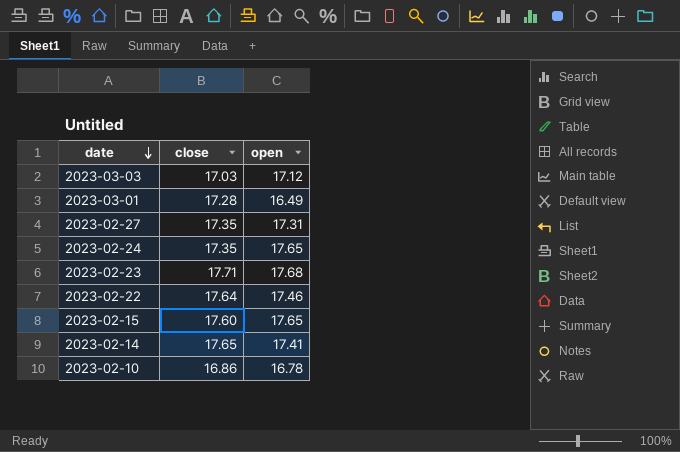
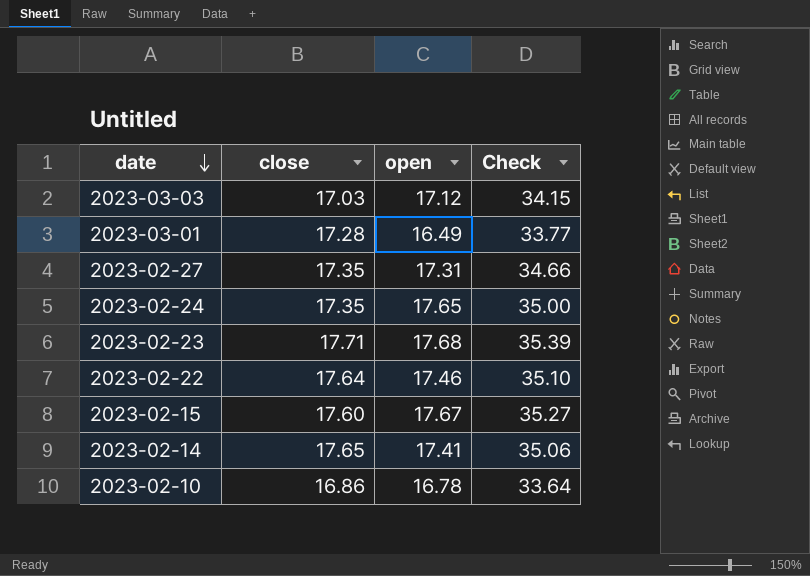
column Check | formula: none -> [close] + [open]
2023-02-15 | open: 17.65 -> 17.67

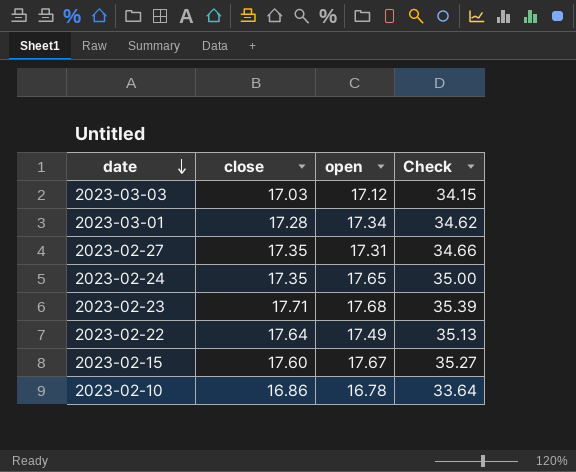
row 2023-02-14: 17.65 | 17.41 | 35.06 -> none
2023-03-01 | open: 16.49 -> 17.34
2023-03-01 | Check: 33.77 -> 34.62
2023-02-22 | open: 17.46 -> 17.49
2023-02-22 | Check: 35.10 -> 35.13

